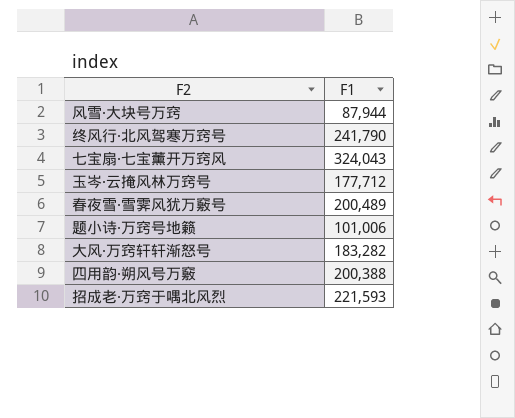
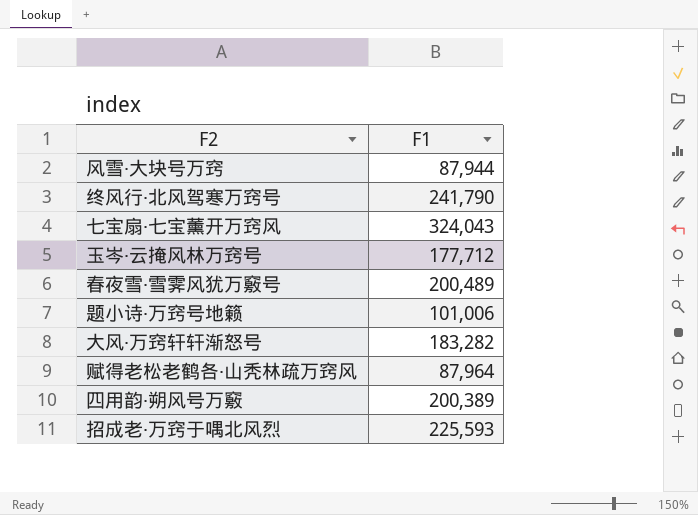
row 赋得老松老鹤各·山秃林疏万窍风: none -> 87,964
四用韵·朔风号万竅 | F1: 200,388 -> 200,389
招成老·万窍于喁北风烈 | F1: 221,593 -> 225,593

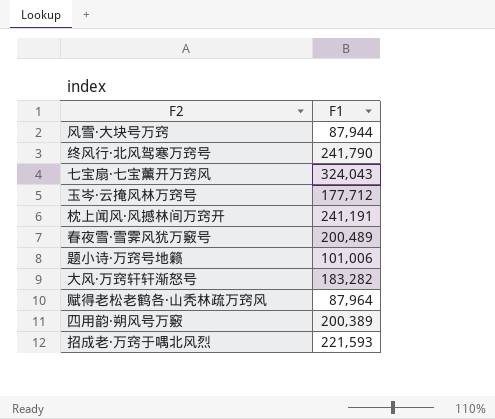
row 枕上闻风·风撼林间万窍开: none -> 241,191
招成老·万窍于喁北风烈 | F1: 225,593 -> 221,593

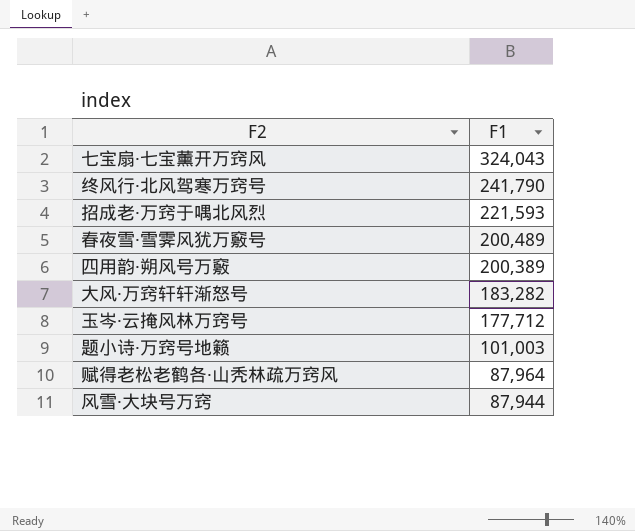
row order: none -> F1 descending
row 枕上闻风·风撼林间万窍开: 241,191 -> none
题小诗·万窍号地籁 | F1: 101,006 -> 101,003

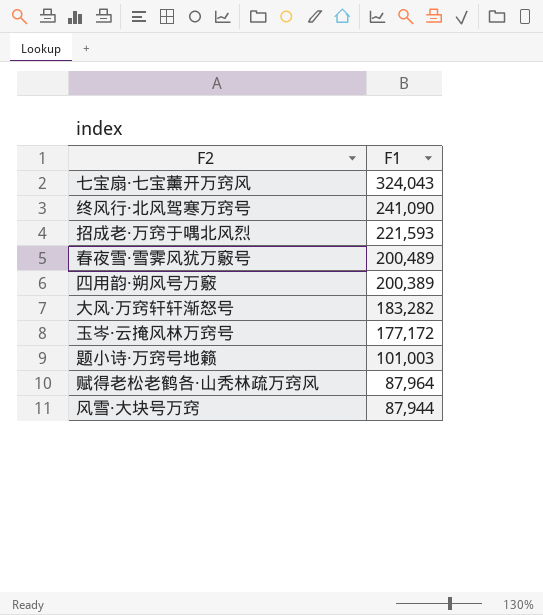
终风行·北风驾寒万窍号 | F1: 241,790 -> 241,090
玉岑·云掩风林万窍号 | F1: 177,712 -> 177,172

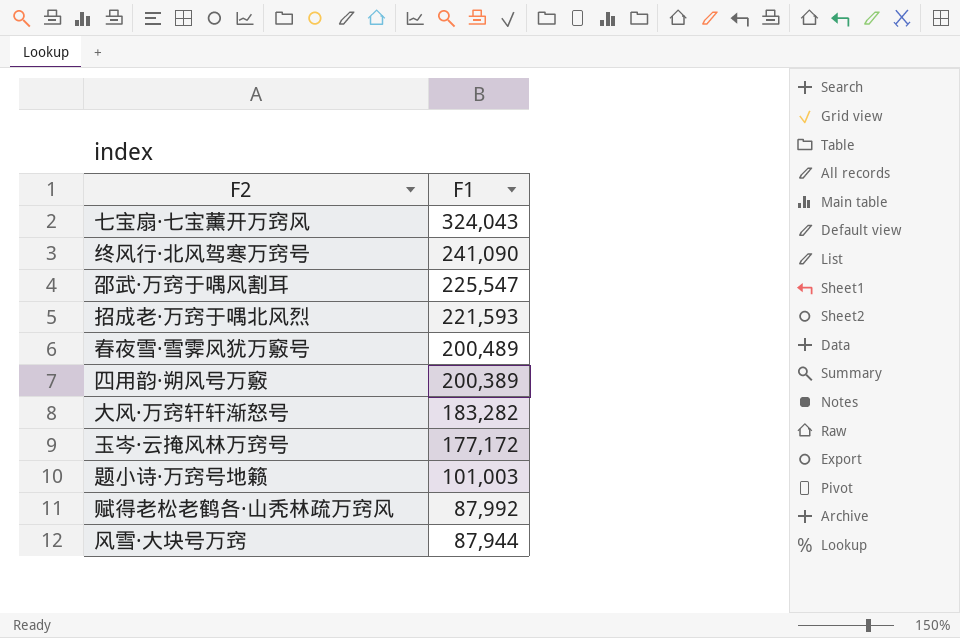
row 邵武·万窍于喁风割耳: none -> 225,547
赋得老松老鹤各·山秃林疏万窍风 | F1: 87,964 -> 87,992

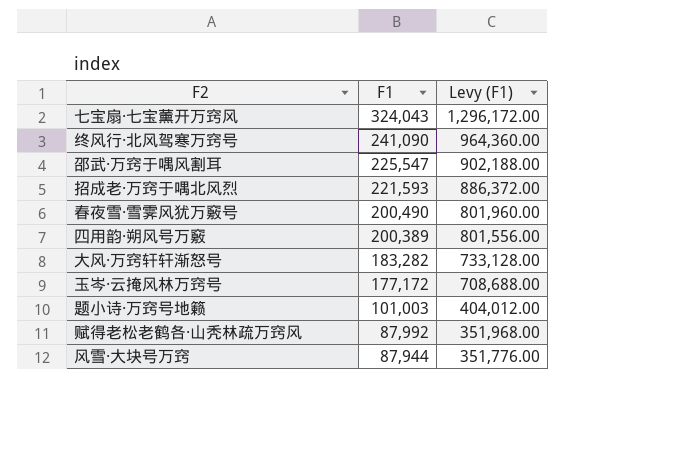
column Levy (F1) | formula: none -> [F1] * 4
春夜雪·雪霁风犹万竅号 | F1: 200,489 -> 200,490

